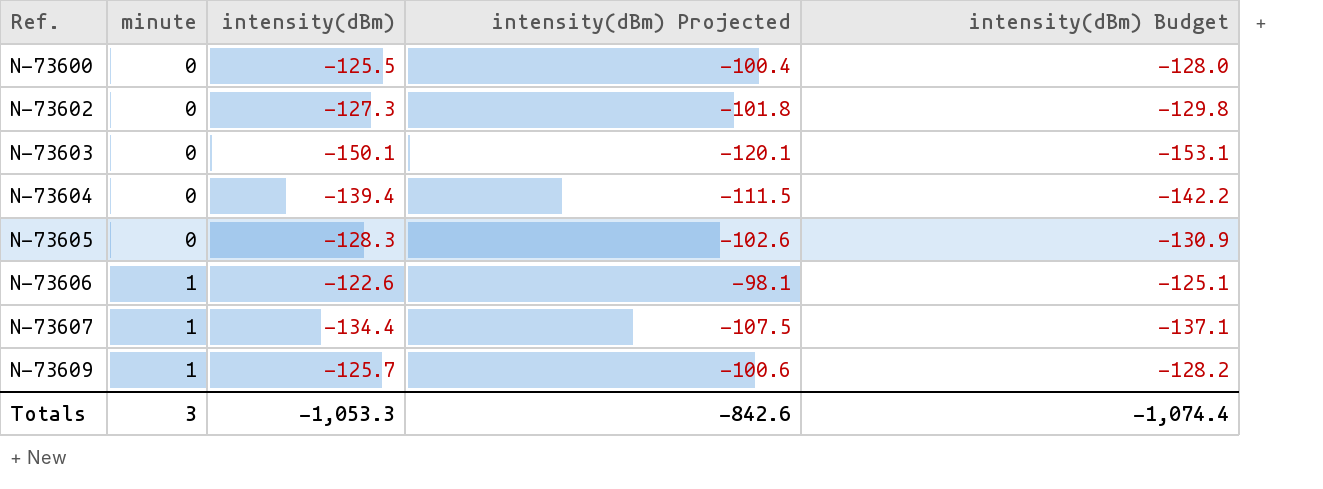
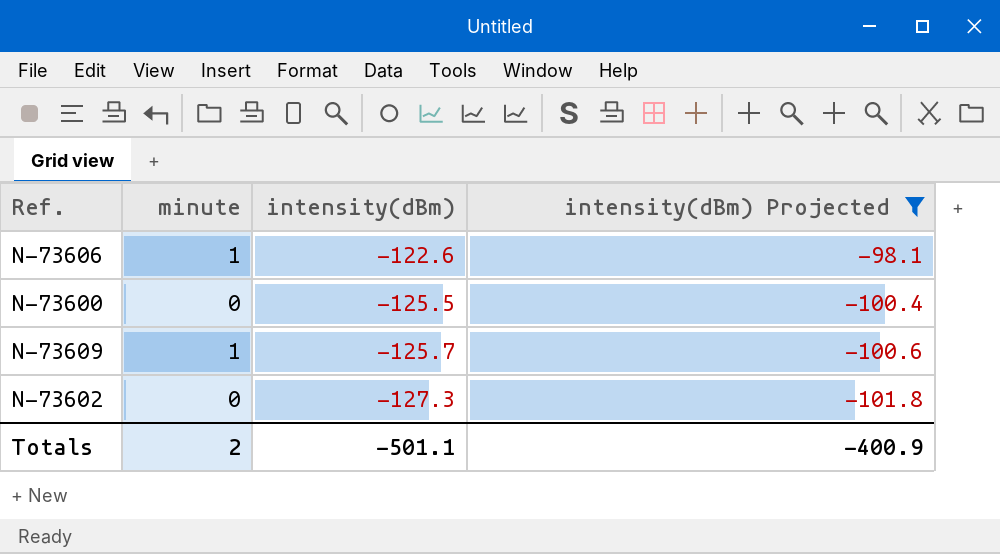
filter: none -> intensity(dBm) Projected >= -101.8
row order: Ref. ascending -> intensity(dBm) descending
column intensity(dBm) Budget | formula: [intensity(dBm)] * 1.02 -> none
Totals | minute: 3 -> 2
Totals | intensity(dBm): -1,053.3 -> -501.1
Totals | intensity(dBm) Projected: -842.6 -> -400.9

